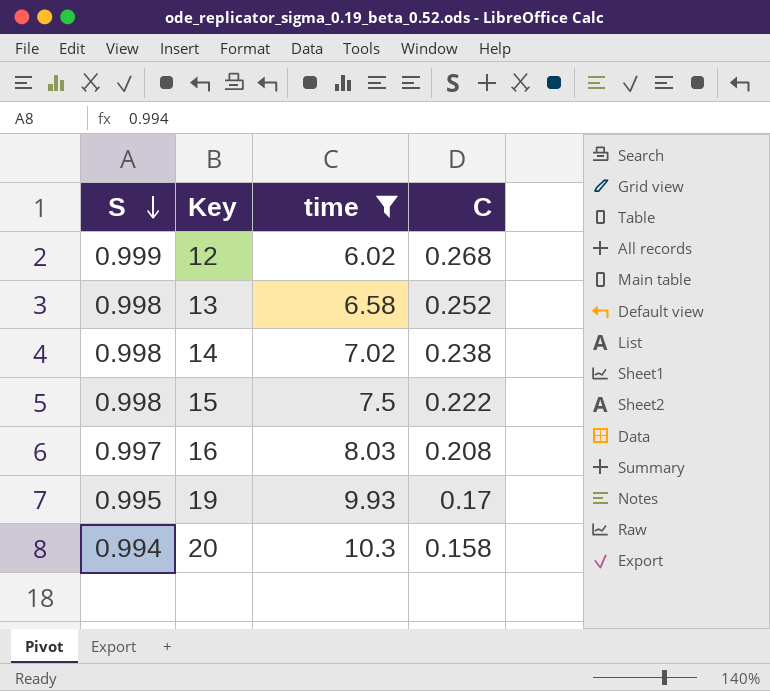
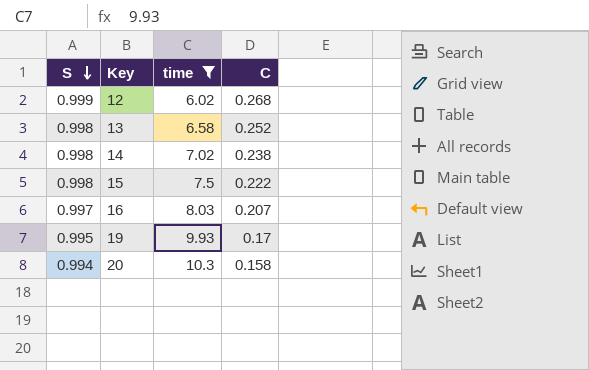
16 | C: 0.208 -> 0.207

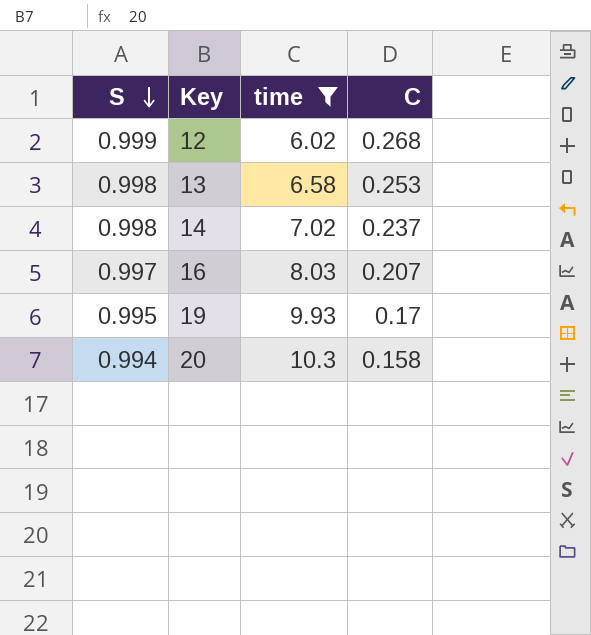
row 15: 0.998 | 7.5 | 0.222 -> none
13 | C: 0.252 -> 0.253
14 | C: 0.238 -> 0.237

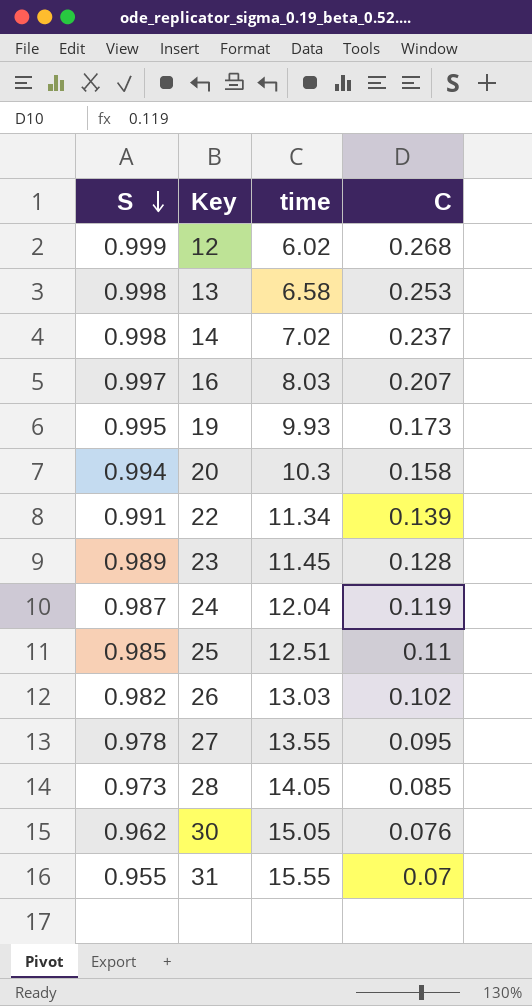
filter: time <= 10.3 -> none
19 | C: 0.17 -> 0.173

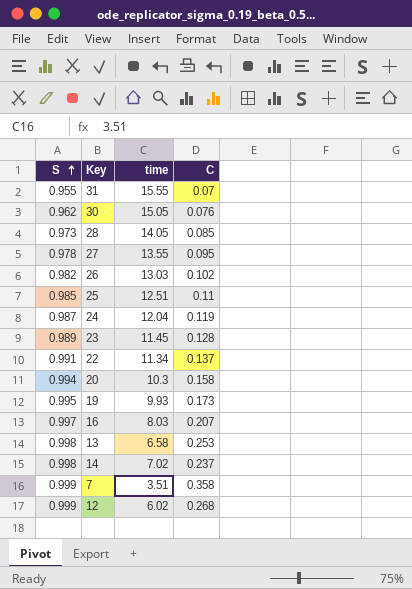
row order: S descending -> S ascending
22 | C: 0.139 -> 0.137
row 7: none -> 0.999 | 3.51 | 0.358

